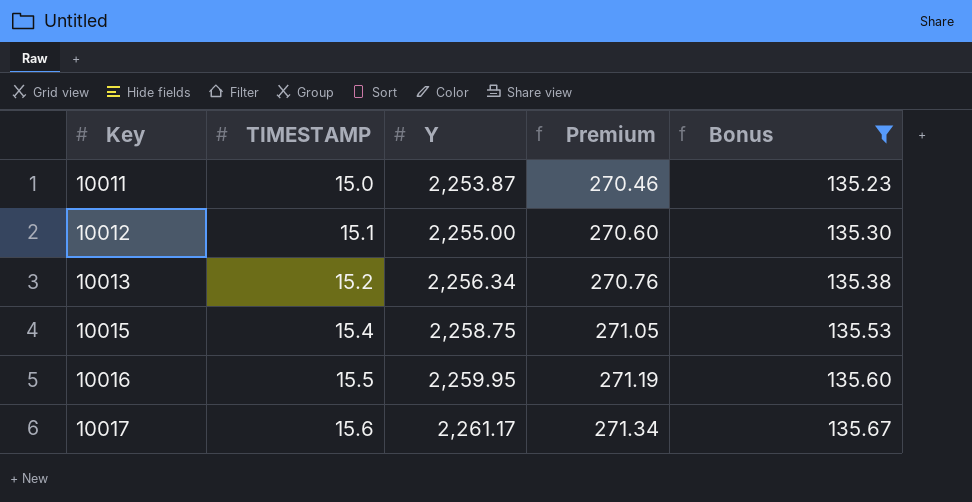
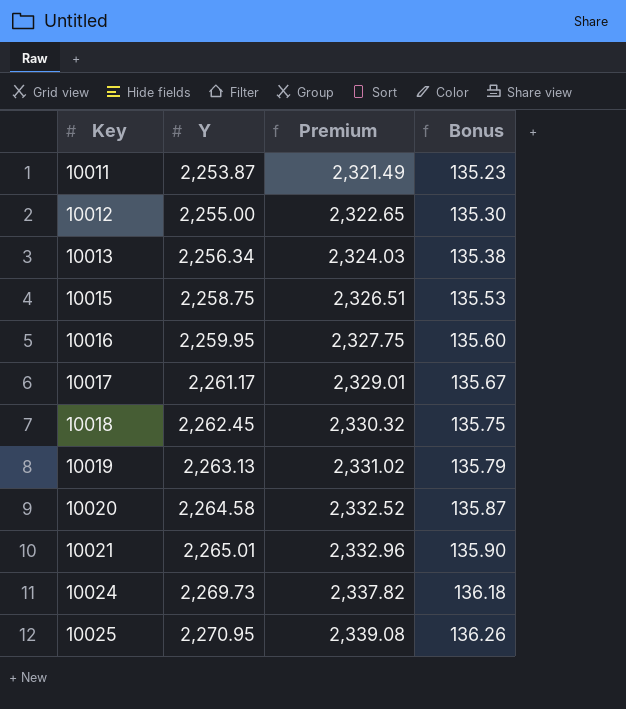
filter: Bonus <= 135.67 -> none
column TIMESTAMP | position: 2 -> none
column Premium | formula: [Y] * 0.12 -> [Y] * 1.03

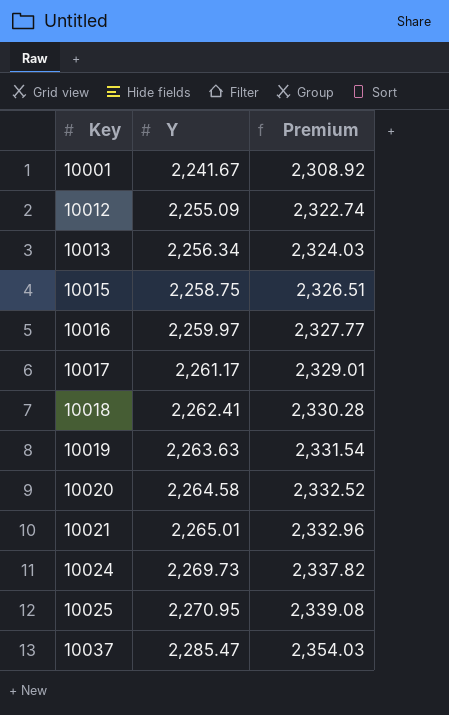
column Bonus | formula: [Y] * 0.06 -> none
row 10011: 2,253.87 | 2,321.49 | 135.23 -> none
row 10001: none -> 2,241.67 | 2,308.92
10012 | Y: 2,255.00 -> 2,255.09
10012 | Premium: 2,322.65 -> 2,322.74
10016 | Y: 2,259.95 -> 2,259.97
10016 | Premium: 2,327.75 -> 2,327.77
10018 | Y: 2,262.45 -> 2,262.41
10018 | Premium: 2,330.32 -> 2,330.28
10019 | Y: 2,263.13 -> 2,263.63
10019 | Premium: 2,331.02 -> 2,331.54
row 10037: none -> 2,285.47 | 2,354.03

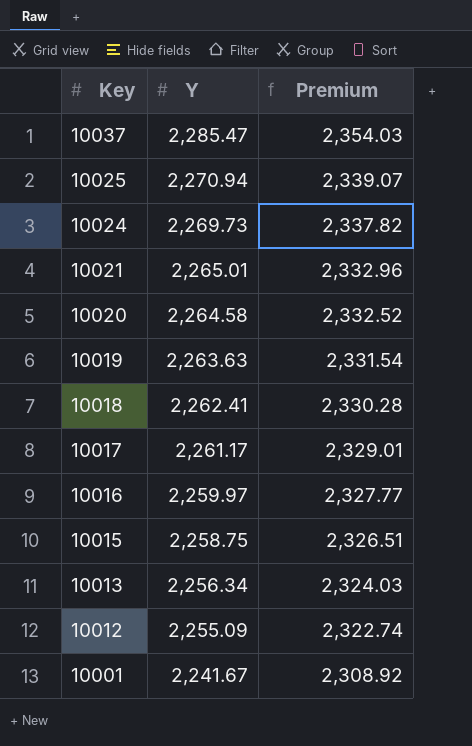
row order: Key ascending -> Key descending
10025 | Y: 2,270.95 -> 2,270.94
10025 | Premium: 2,339.08 -> 2,339.07

